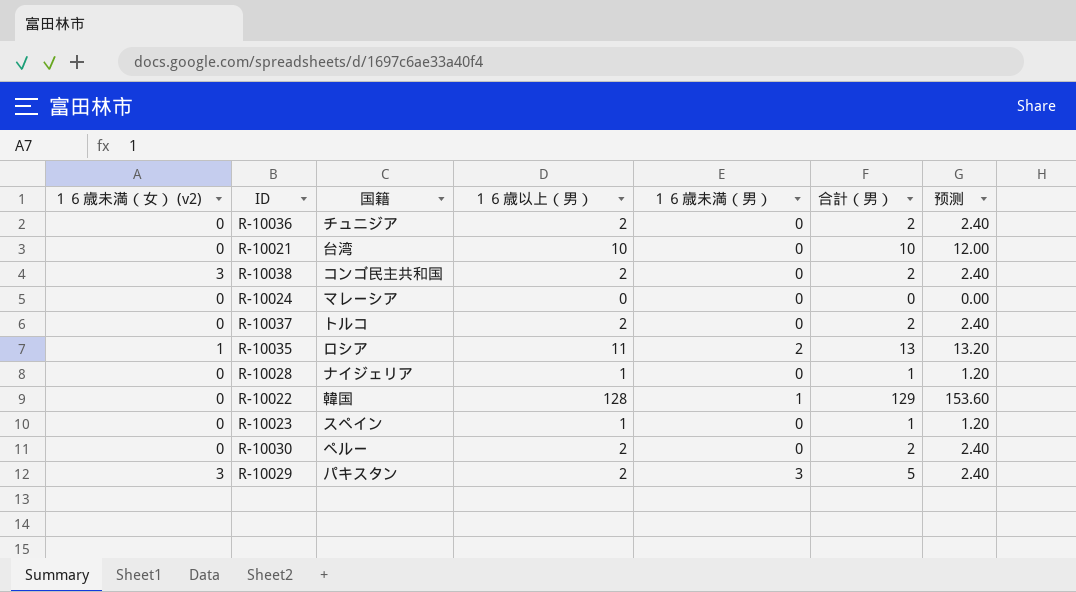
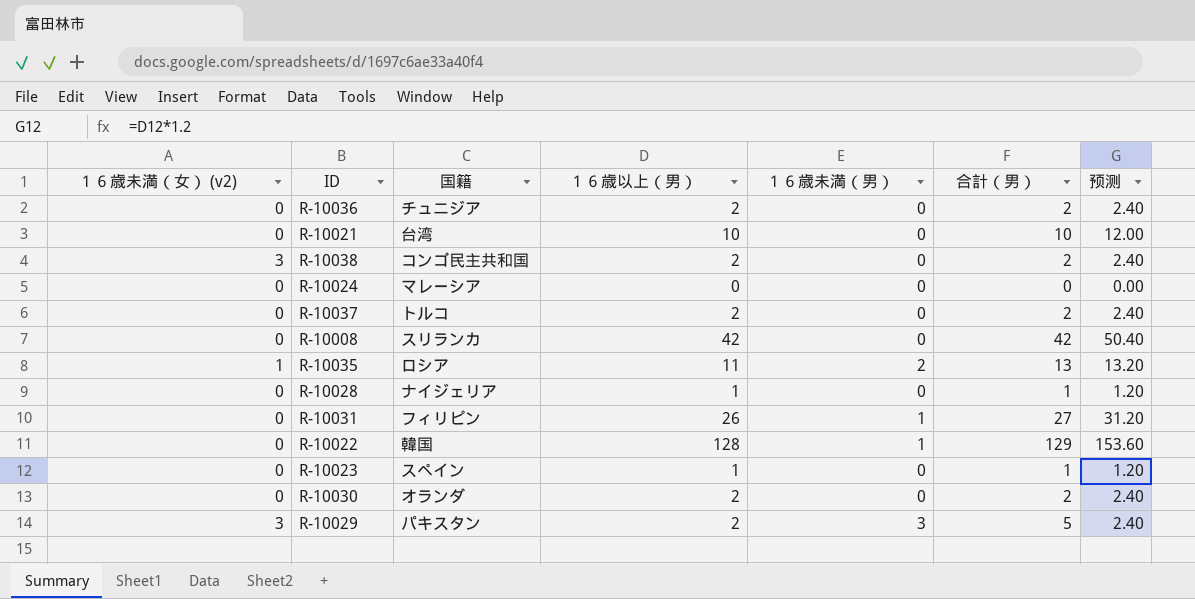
row R-10008: none -> 0 | スリランカ | 42 | 0 | 42 | 50.40
row R-10031: none -> 0 | フィリピン | 26 | 1 | 27 | 31.20
R-10030 | 国籍: ペルー -> オランダ

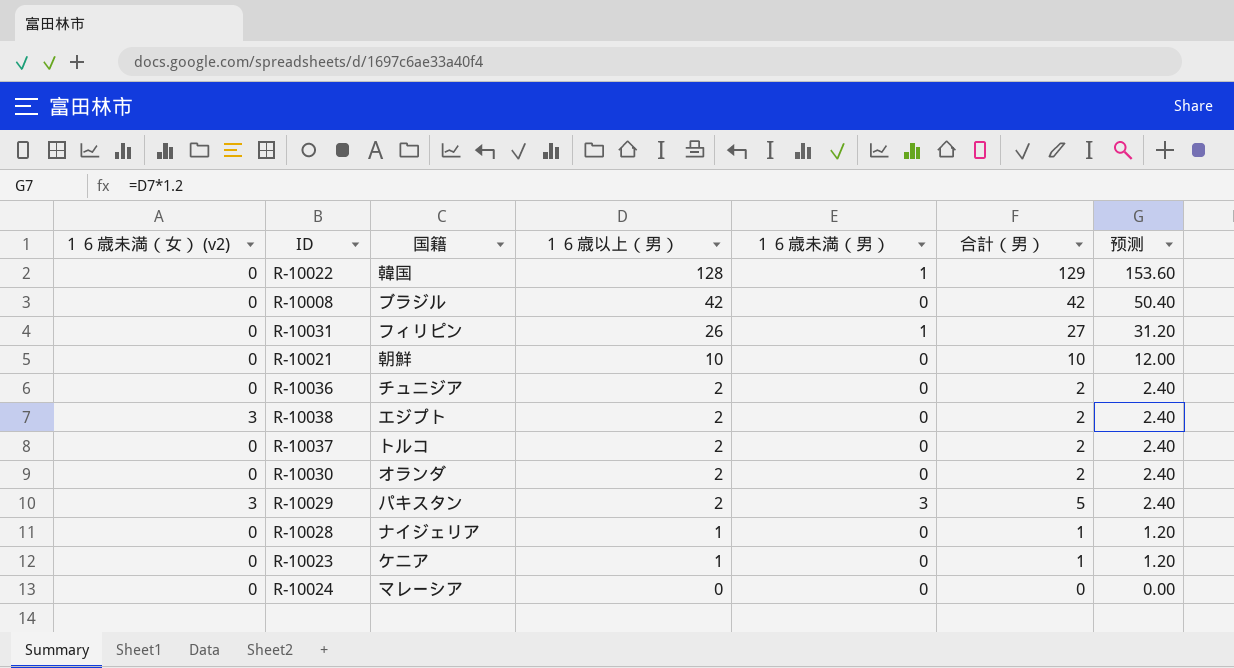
row order: none -> １６歳以上（男） descending
row R-10035: 1 | ロシア | 11 | 2 | 13 | 13.20 -> none
R-10008 | 国籍: スリランカ -> ブラジル
R-10021 | 国籍: 台湾 -> 朝鮮
R-10038 | 国籍: コンゴ民主共和国 -> エジプト
R-10023 | 国籍: スペイン -> ケニア

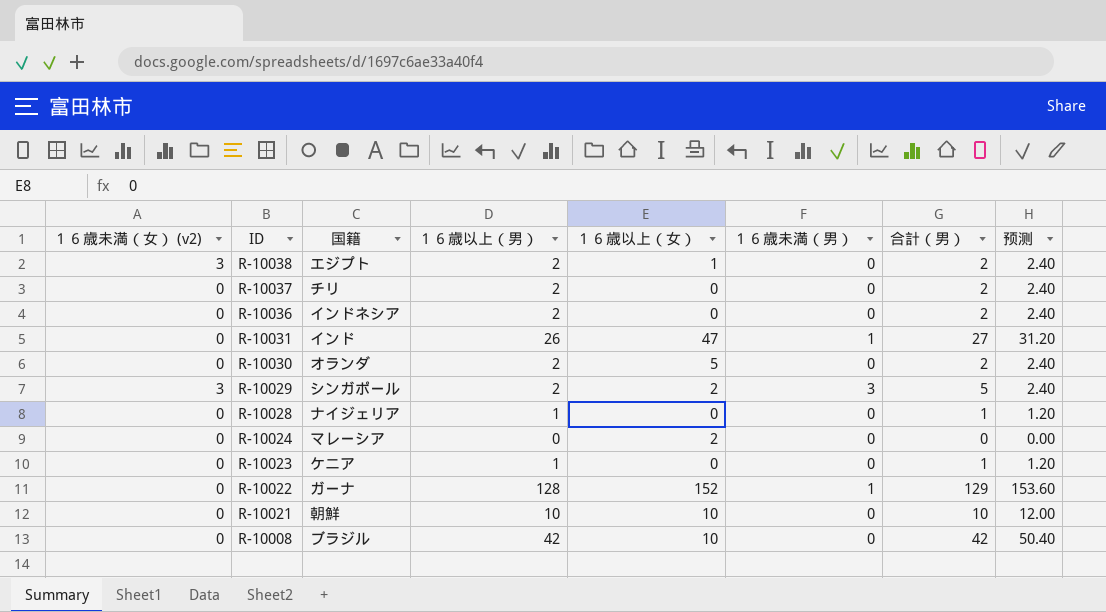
row order: １６歳以上（男） descending -> ID descending
column １６歳以上（女） | position: none -> 5
R-10037 | 国籍: トルコ -> チリ
R-10036 | 国籍: チュニジア -> インドネシア
R-10031 | 国籍: フィリピン -> インド
R-10029 | 国籍: パキスタン -> シンガポール
R-10022 | 国籍: 韓国 -> ガーナ

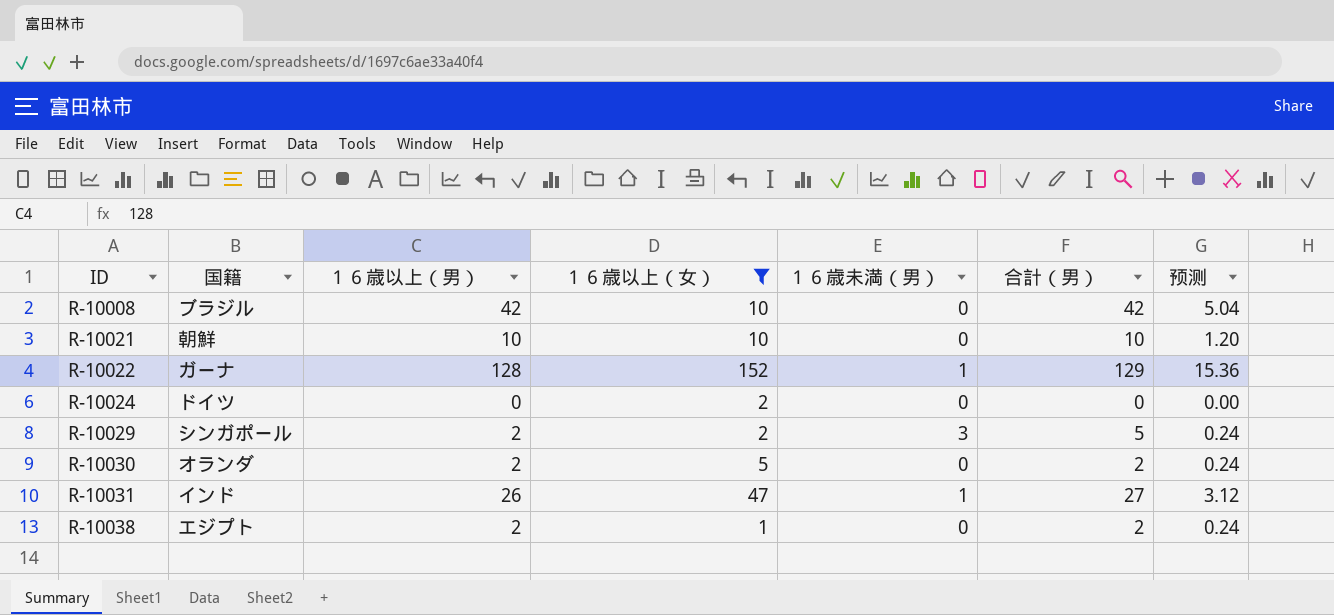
filter: none -> １６歳以上（女） != 0
row order: ID descending -> ID ascending
column １６歳未満（女） (v2) | position: 1 -> none
column 预测 | formula: [１６歳以上（男）] * 1.2 -> [１６歳以上（男）] * 0.12
R-10024 | 国籍: マレーシア -> ドイツ

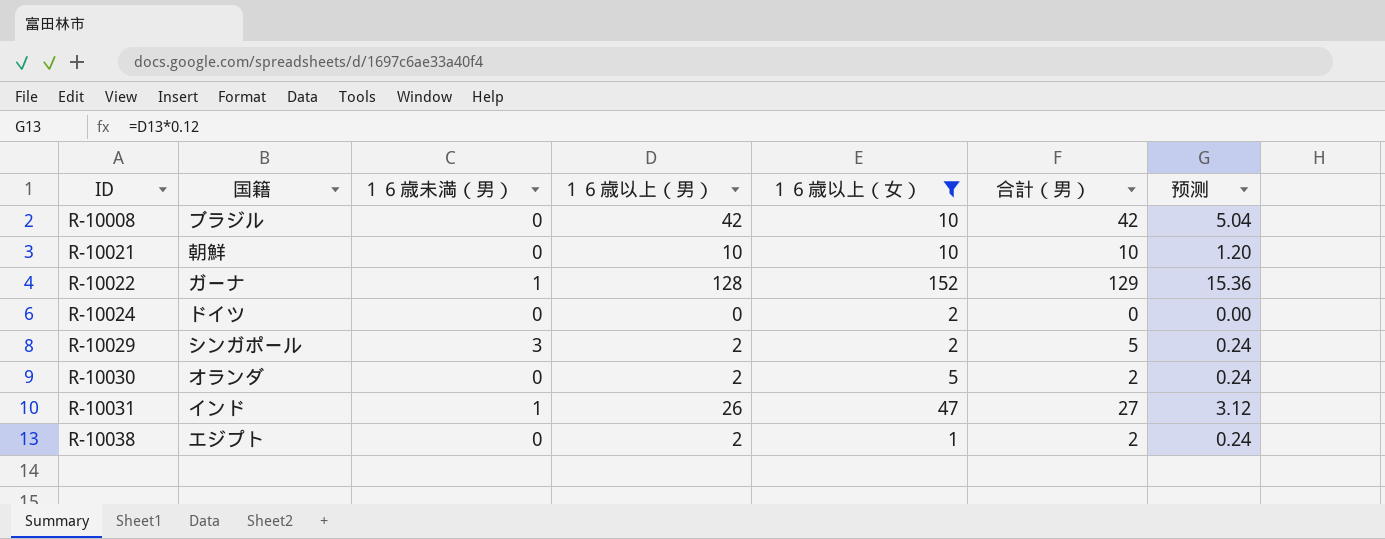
column １６歳未満（男） | position: 5 -> 3

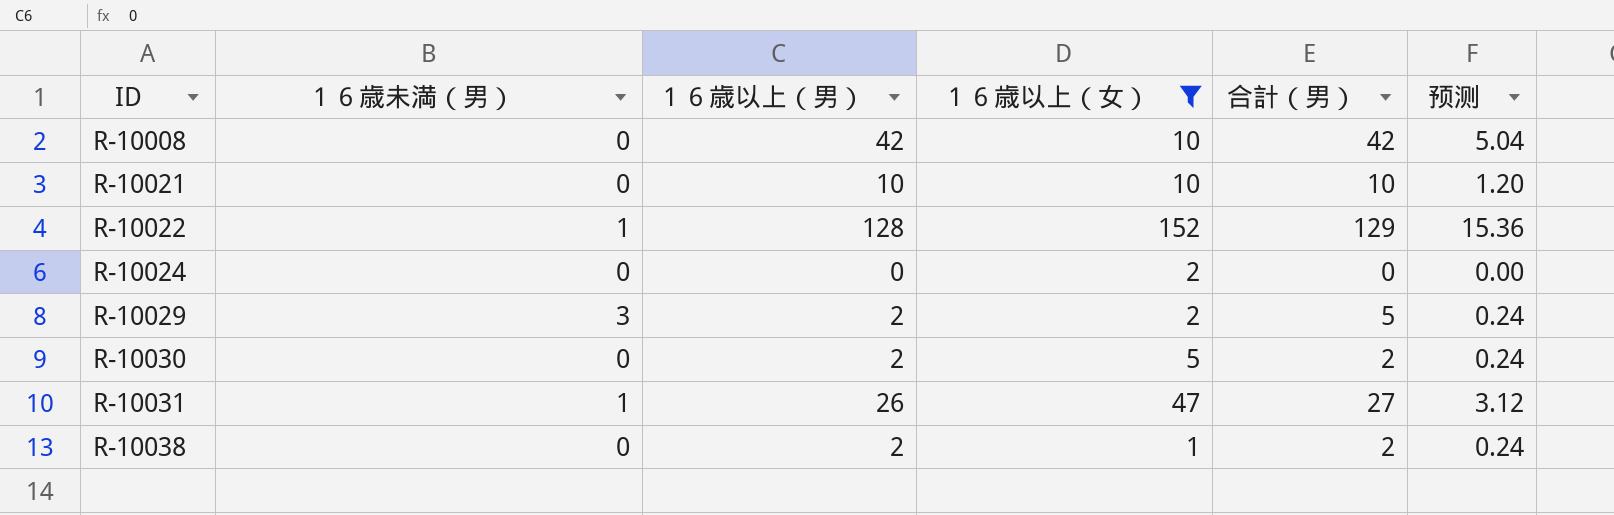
column 国籍 | position: 2 -> none

